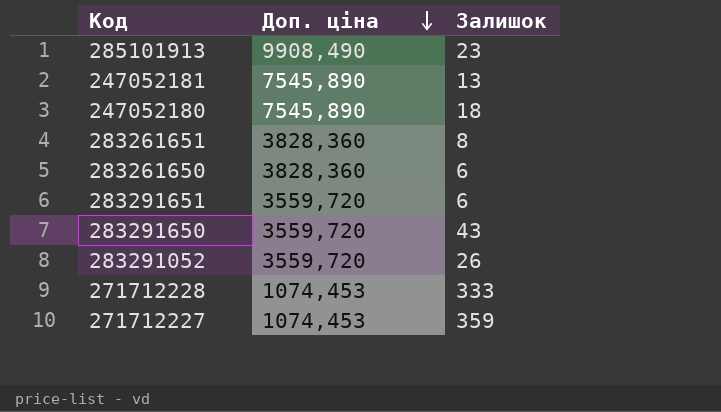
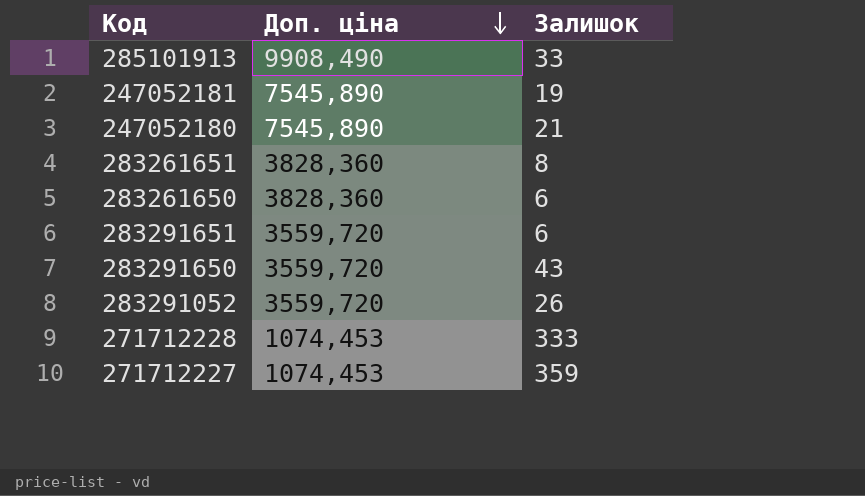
285101913 | Залишок: 23 -> 33
247052181 | Залишок: 13 -> 19
247052180 | Залишок: 18 -> 21

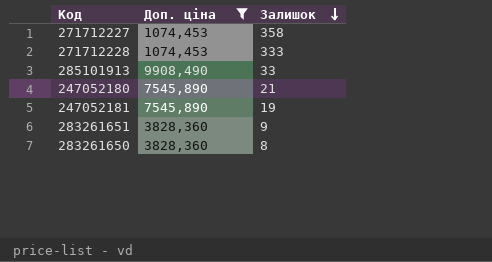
filter: none -> Доп. ціна != 3559,720
row order: Доп. ціна descending -> Залишок descending
271712227 | Залишок: 359 -> 358
283261651 | Залишок: 8 -> 9
283261650 | Залишок: 6 -> 8

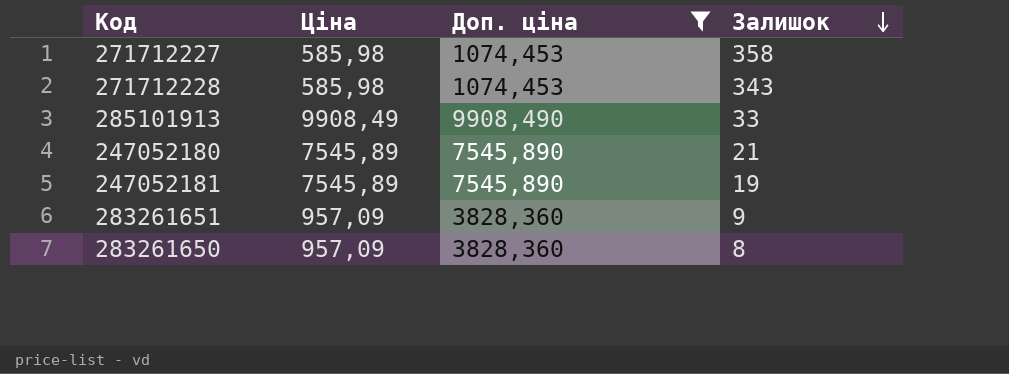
column Ціна | position: none -> 2
271712228 | Залишок: 333 -> 343

